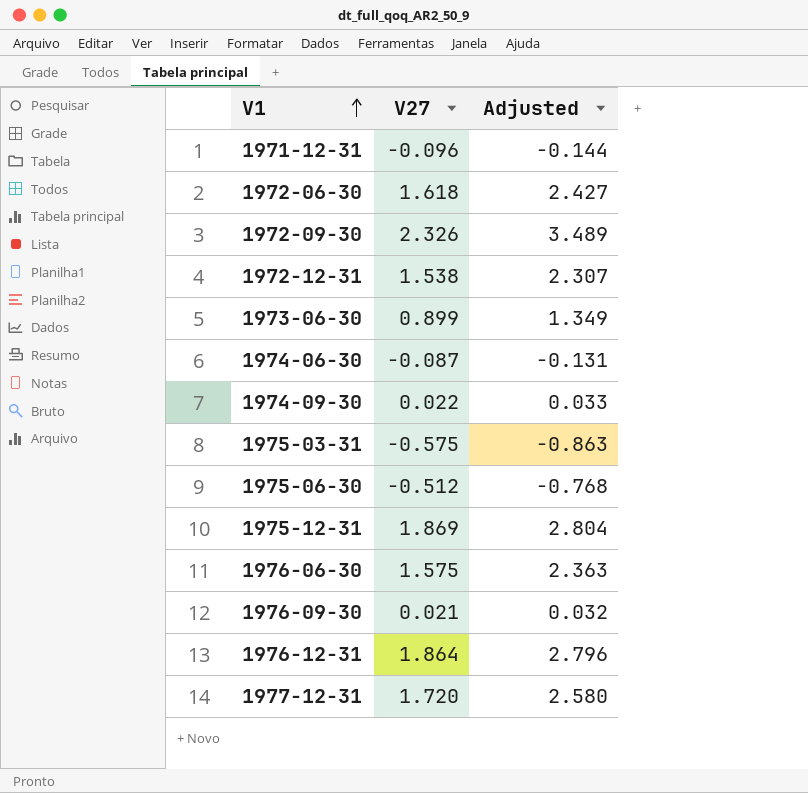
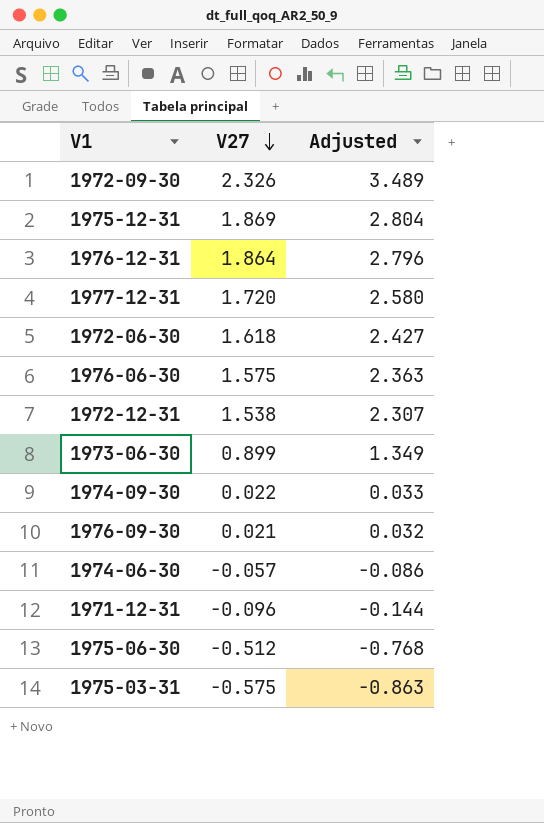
row order: V1 ascending -> V27 descending
1974-06-30 | V27: -0.087 -> -0.057
1974-06-30 | Adjusted: -0.131 -> -0.086

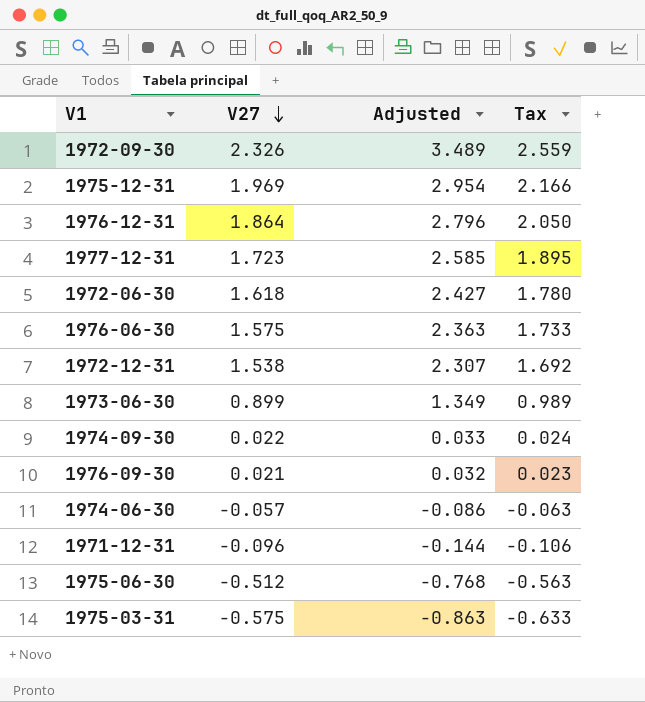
column Tax | formula: none -> [V27] * 1.1
1975-12-31 | V27: 1.869 -> 1.969
1975-12-31 | Adjusted: 2.804 -> 2.954
1977-12-31 | V27: 1.720 -> 1.723
1977-12-31 | Adjusted: 2.580 -> 2.585

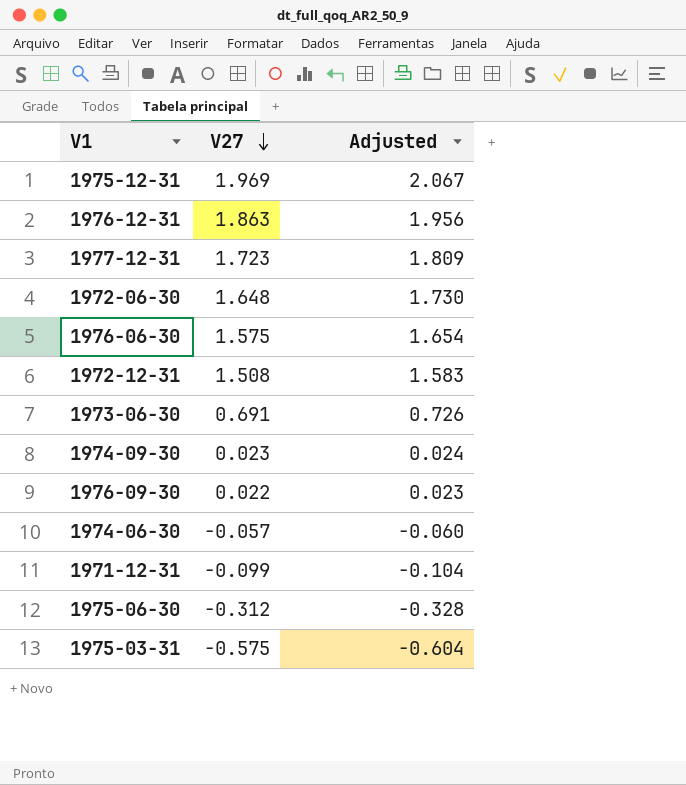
column Tax | formula: [V27] * 1.1 -> none
column Adjusted | formula: [V27] * 1.5 -> [V27] * 1.05
row 1972-09-30: 2.326 | 3.489 | 2.559 -> none
1976-12-31 | V27: 1.864 -> 1.863
1972-06-30 | V27: 1.618 -> 1.648
1972-12-31 | V27: 1.538 -> 1.508
1973-06-30 | V27: 0.899 -> 0.691
1974-09-30 | V27: 0.022 -> 0.023
1976-09-30 | V27: 0.021 -> 0.022
1971-12-31 | V27: -0.096 -> -0.099
1975-06-30 | V27: -0.512 -> -0.312

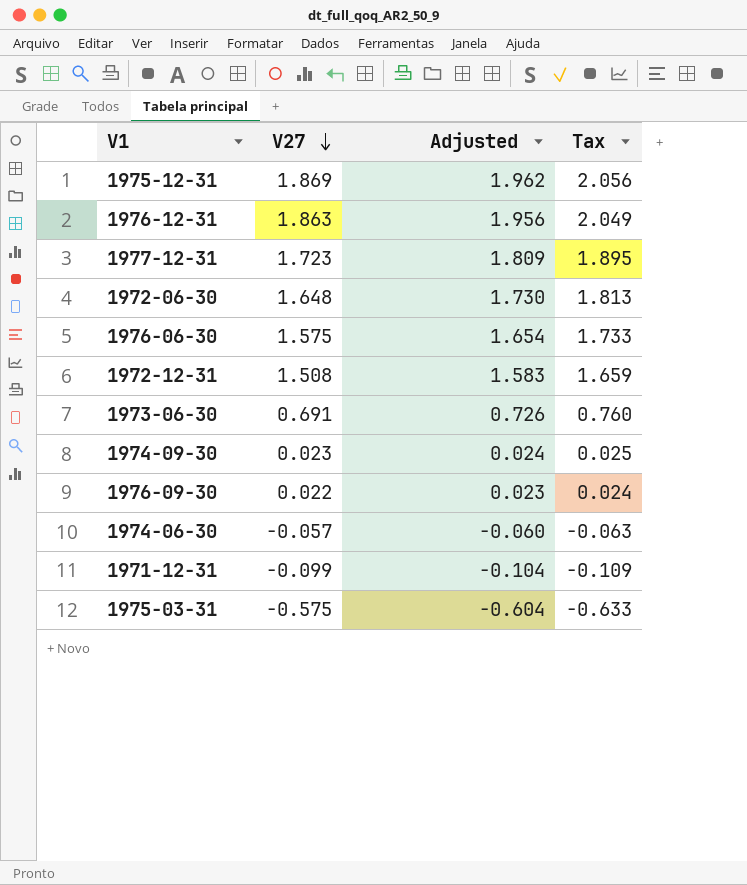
column Tax | formula: none -> [V27] * 1.1
row 1975-06-30: -0.312 | -0.328 -> none
1975-12-31 | V27: 1.969 -> 1.869
1975-12-31 | Adjusted: 2.067 -> 1.962

